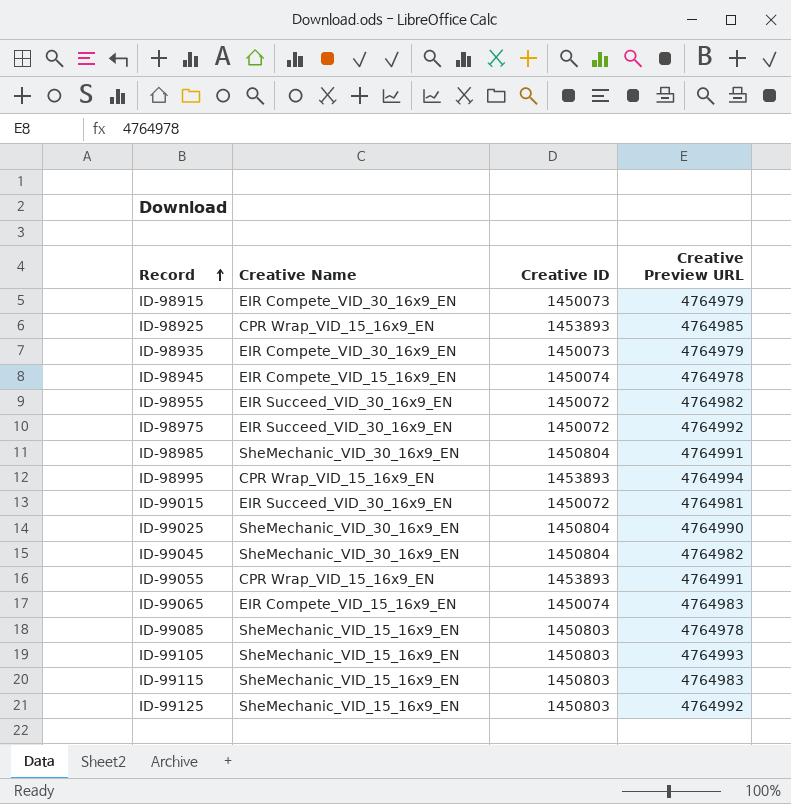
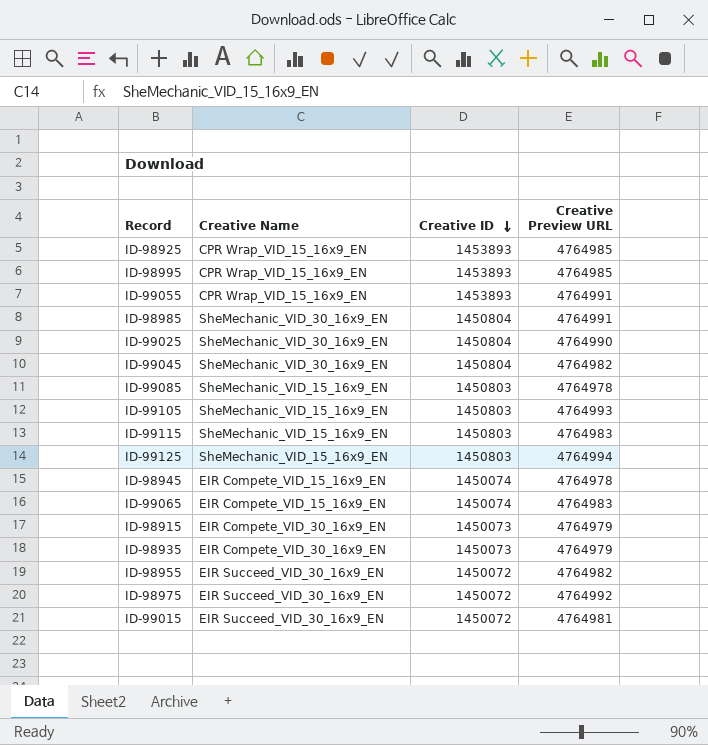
row order: Record ascending -> Creative ID descending
ID-98995 | Creative Preview URL: 4764994 -> 4764985
ID-99125 | Creative Preview URL: 4764992 -> 4764994

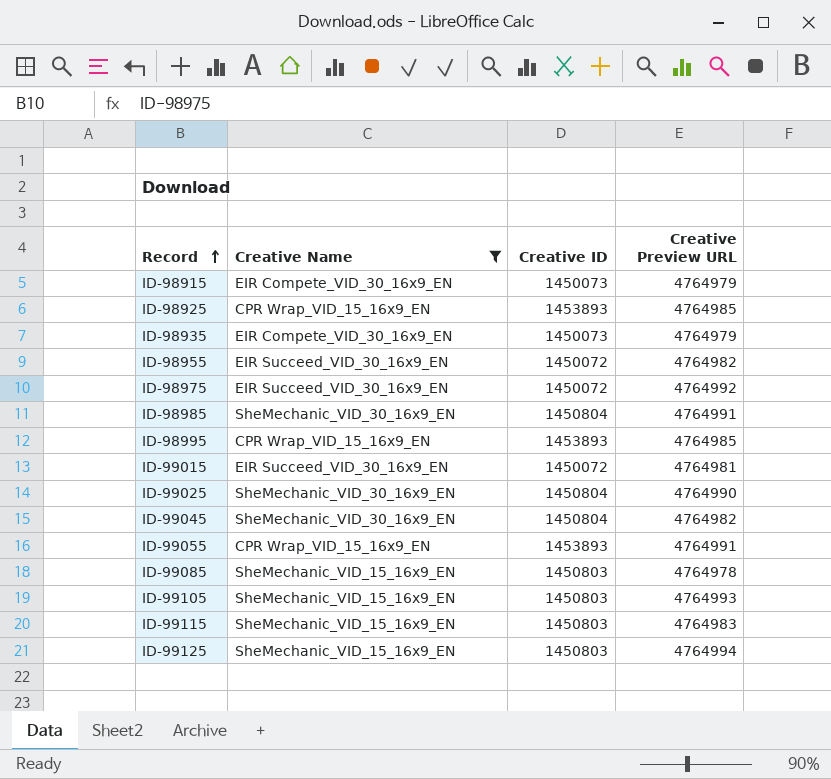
filter: none -> Creative Name != EIR Compete_VID_15_16x9_EN
row order: Creative ID descending -> Record ascending

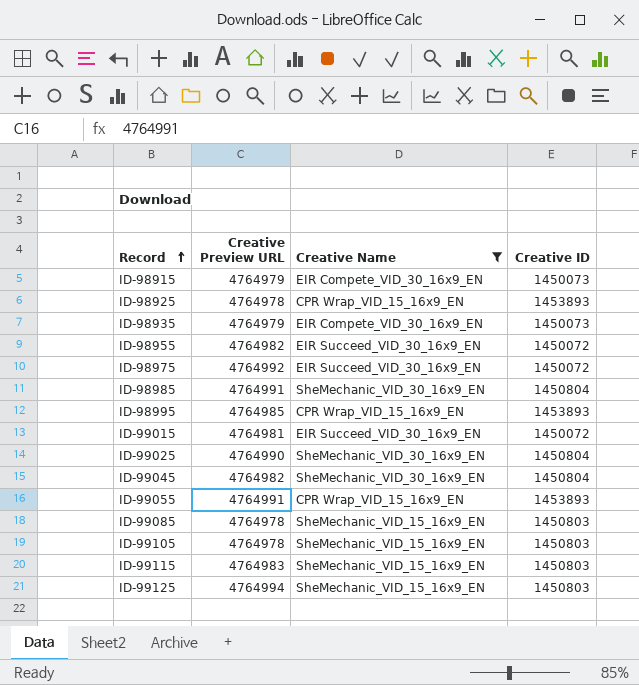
column Creative Preview URL | position: 4 -> 2
ID-98925 | Creative Preview URL: 4764985 -> 4764978
ID-99105 | Creative Preview URL: 4764993 -> 4764978

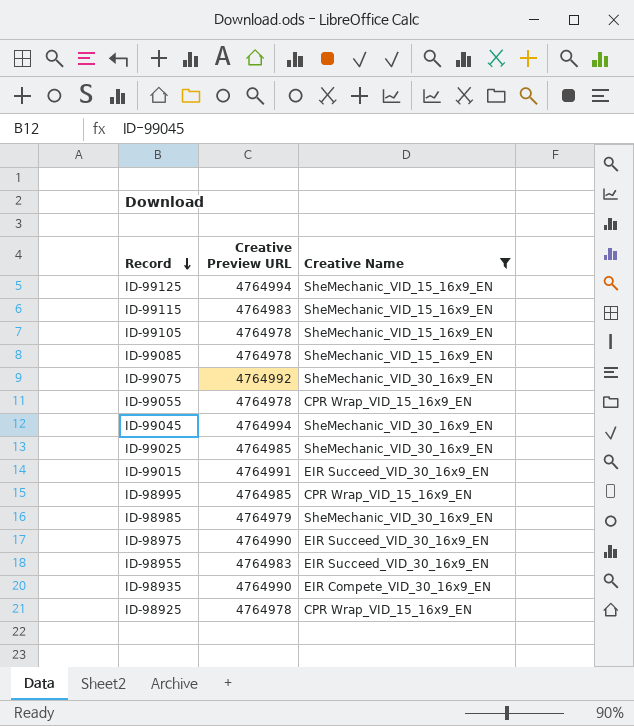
row order: Record ascending -> Record descending
column Creative ID | position: 4 -> none
row ID-98915: 4764979 | EIR Compete_VID_30_16x9_EN | 1450073 -> none
row ID-99075: none -> 4764992 | SheMechanic_VID_30_16x9_EN
ID-99055 | Creative Preview URL: 4764991 -> 4764978
ID-99045 | Creative Preview URL: 4764982 -> 4764994
ID-99025 | Creative Preview URL: 4764990 -> 4764985
ID-99015 | Creative Preview URL: 4764981 -> 4764991
ID-98985 | Creative Preview URL: 4764991 -> 4764979
ID-98975 | Creative Preview URL: 4764992 -> 4764990
ID-98955 | Creative Preview URL: 4764982 -> 4764983
ID-98935 | Creative Preview URL: 4764979 -> 4764990

